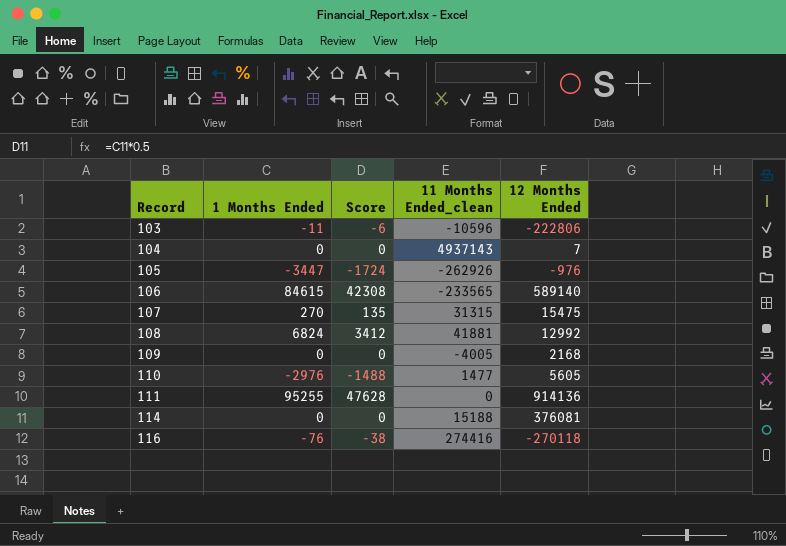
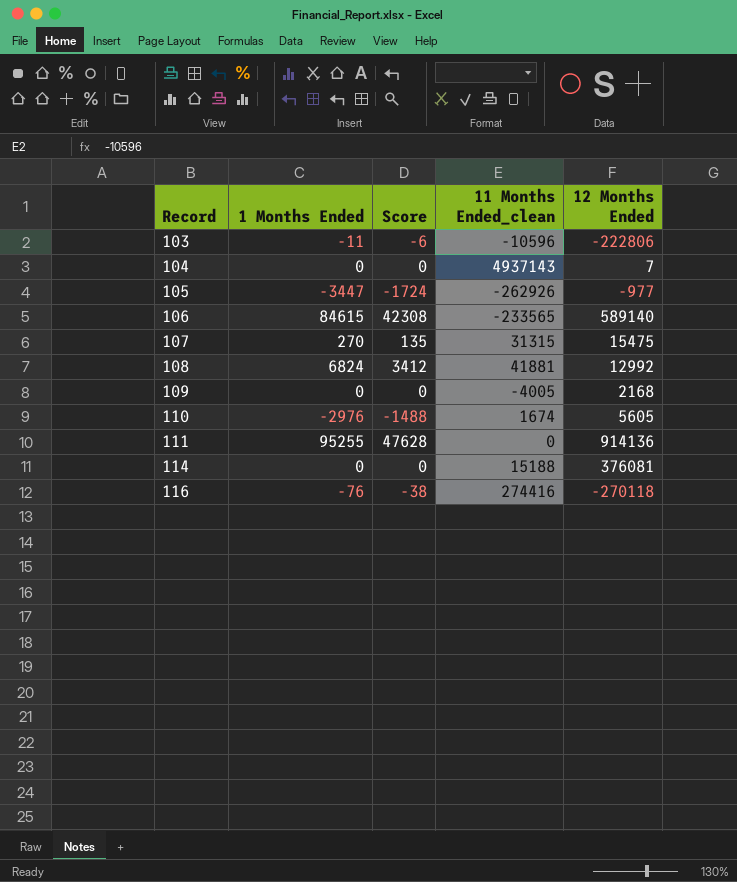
105 | 12 Months Ended: -976 -> -977
110 | 11 Months Ended_clean: 1477 -> 1674

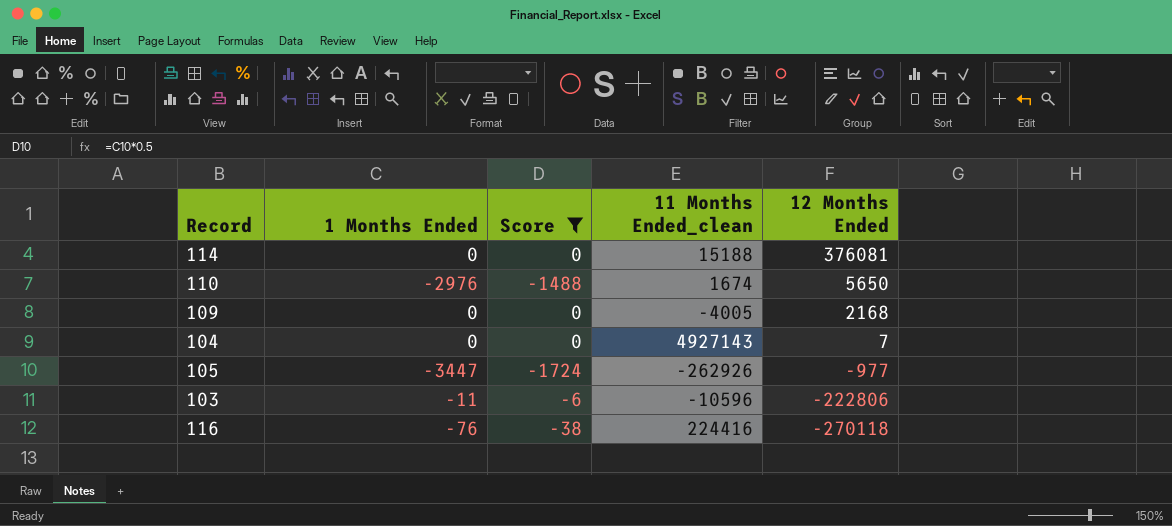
filter: none -> Score <= 0
row order: Record ascending -> 12 Months Ended descending
110 | 12 Months Ended: 5605 -> 5650
104 | 11 Months Ended_clean: 4937143 -> 4927143
116 | 11 Months Ended_clean: 274416 -> 224416

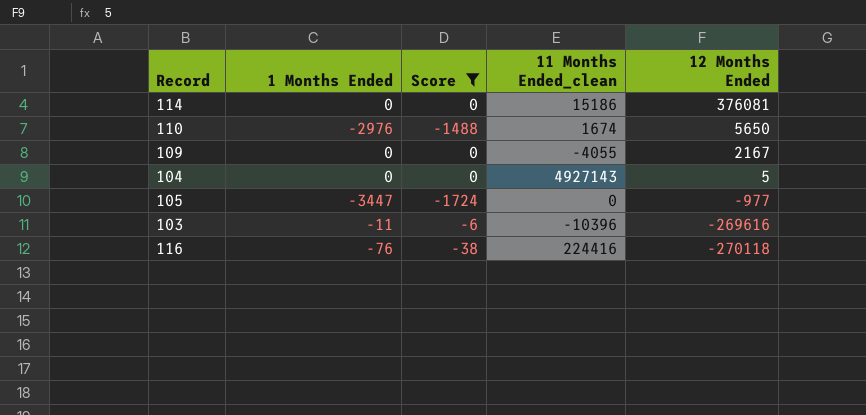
114 | 11 Months Ended_clean: 15188 -> 15186
109 | 11 Months Ended_clean: -4005 -> -4055
109 | 12 Months Ended: 2168 -> 2167
104 | 12 Months Ended: 7 -> 5
105 | 11 Months Ended_clean: -262926 -> 0
103 | 11 Months Ended_clean: -10596 -> -10396
103 | 12 Months Ended: -222806 -> -269616

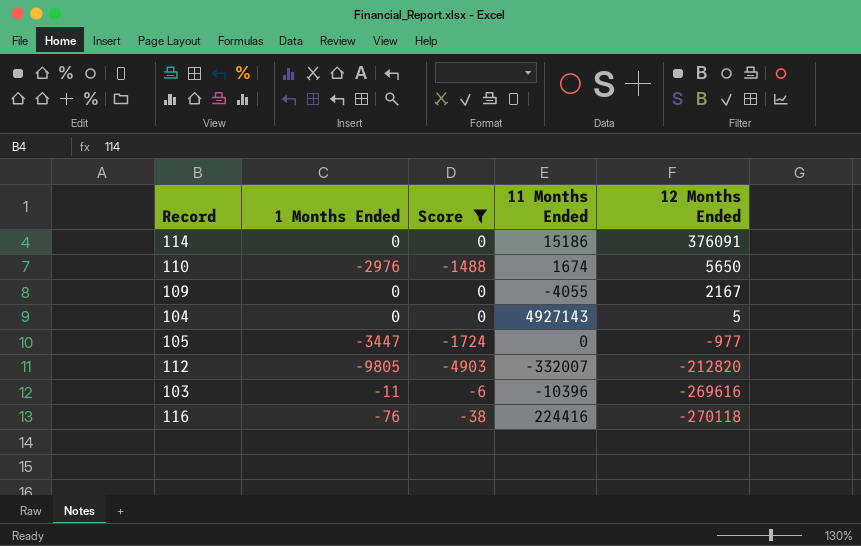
column name: 11 Months Ended_clean -> 11 Months Ended
114 | 12 Months Ended: 376081 -> 376091
row 112: none -> -9805 | -4903 | -332007 | -212820

